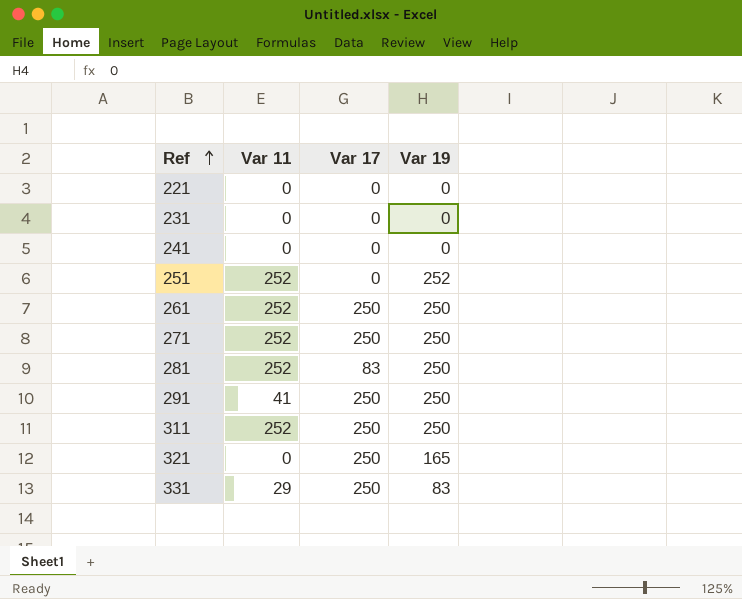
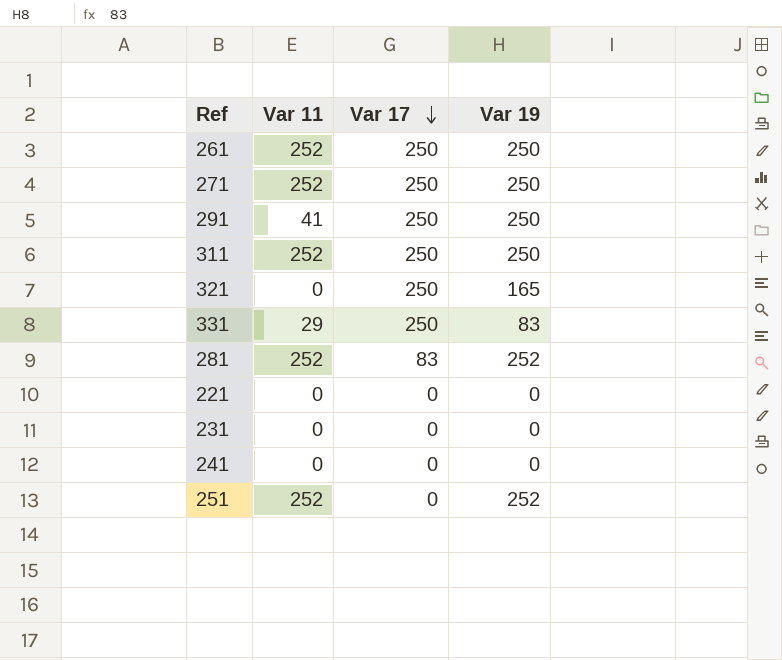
row order: Ref ascending -> Var 17 descending
281 | Var 19: 250 -> 252

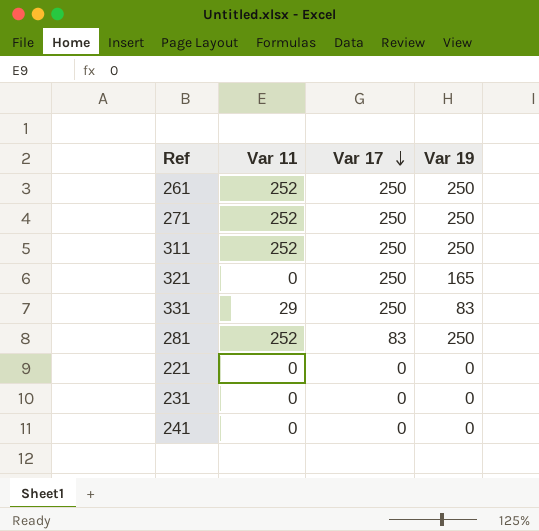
row 291: 41 | 250 | 250 -> none
row 251: 252 | 0 | 252 -> none
281 | Var 19: 252 -> 250

